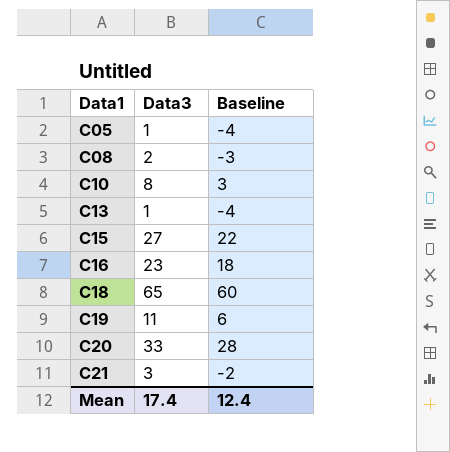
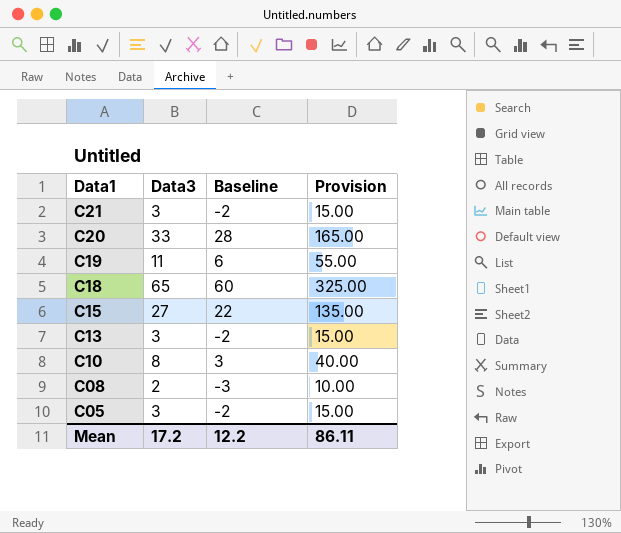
row order: Data1 ascending -> Data1 descending
column Provision | formula: none -> [Data3] * 5
row C16: 23 | 18 -> none
C13 | Data3: 1 -> 3
C13 | Baseline: -4 -> -2
C05 | Data3: 1 -> 3
C05 | Baseline: -4 -> -2
Mean | Data3: 17.4 -> 17.2
Mean | Baseline: 12.4 -> 12.2

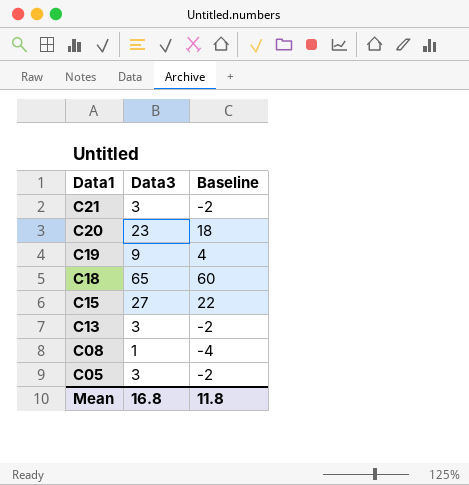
column Provision | formula: [Data3] * 5 -> none
row C10: 8 | 3 | 40.00 -> none
C20 | Data3: 33 -> 23
C20 | Baseline: 28 -> 18
C19 | Data3: 11 -> 9
C19 | Baseline: 6 -> 4
C08 | Data3: 2 -> 1
C08 | Baseline: -3 -> -4
Mean | Data3: 17.2 -> 16.8
Mean | Baseline: 12.2 -> 11.8

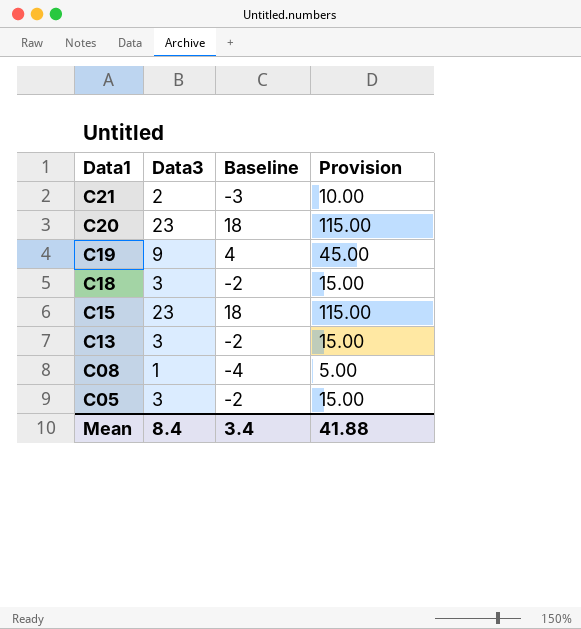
column Provision | formula: none -> [Data3] * 5
C21 | Data3: 3 -> 2
C21 | Baseline: -2 -> -3
C18 | Data3: 65 -> 3
C18 | Baseline: 60 -> -2
C15 | Data3: 27 -> 23
C15 | Baseline: 22 -> 18
Mean | Data3: 16.8 -> 8.4
Mean | Baseline: 11.8 -> 3.4

